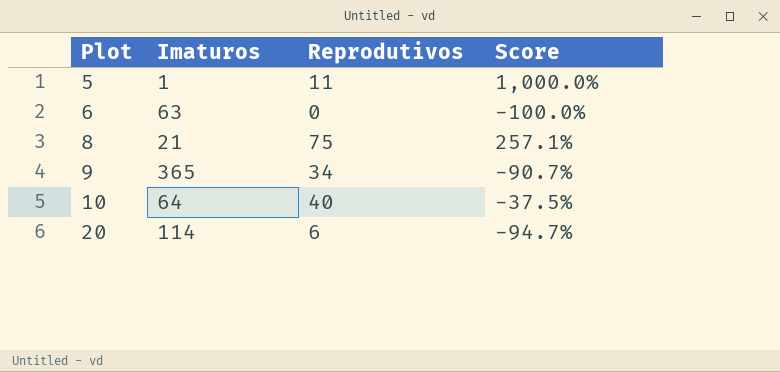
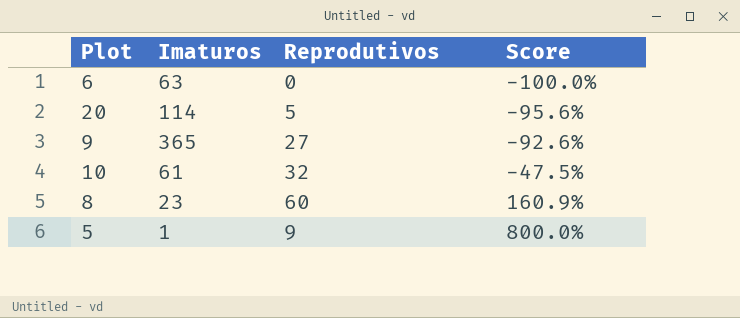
row order: Plot ascending -> Score ascending
20 | Reprodutivos: 6 -> 5
20 | Score: -94.7% -> -95.6%
9 | Reprodutivos: 34 -> 27
9 | Score: -90.7% -> -92.6%
10 | Imaturos: 64 -> 61
10 | Reprodutivos: 40 -> 32
10 | Score: -37.5% -> -47.5%
8 | Imaturos: 21 -> 23
8 | Reprodutivos: 75 -> 60
8 | Score: 257.1% -> 160.9%
5 | Reprodutivos: 11 -> 9
5 | Score: 1,000.0% -> 800.0%

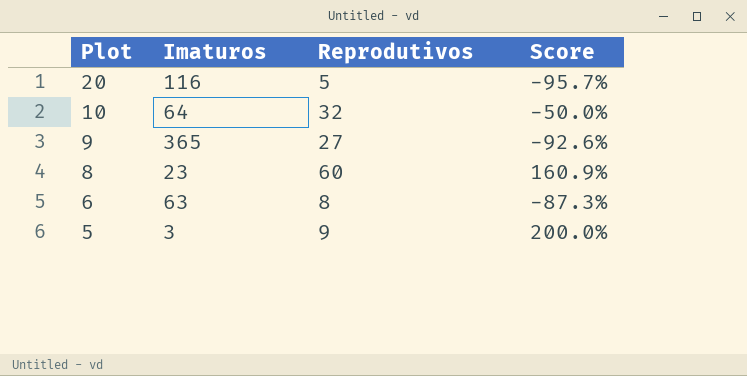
row order: Score ascending -> Plot descending
20 | Imaturos: 114 -> 116
20 | Score: -95.6% -> -95.7%
10 | Imaturos: 61 -> 64
10 | Score: -47.5% -> -50.0%
6 | Reprodutivos: 0 -> 8
6 | Score: -100.0% -> -87.3%
5 | Imaturos: 1 -> 3
5 | Score: 800.0% -> 200.0%

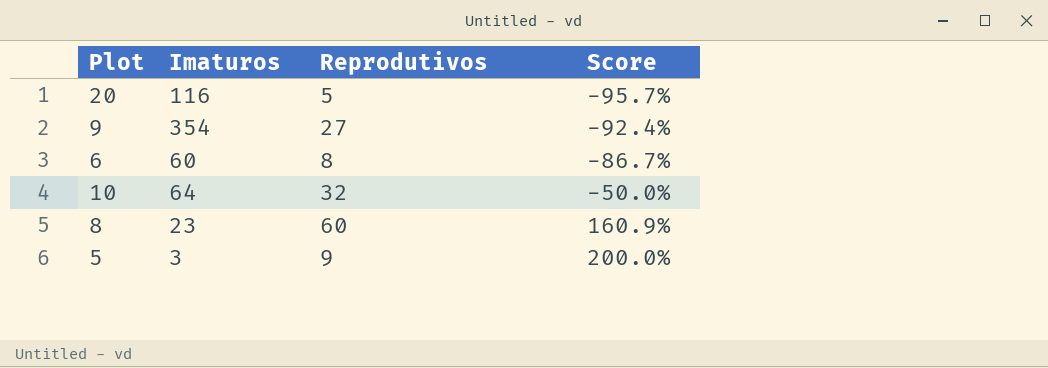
row order: Plot descending -> Score ascending
9 | Imaturos: 365 -> 354
9 | Score: -92.6% -> -92.4%
6 | Imaturos: 63 -> 60
6 | Score: -87.3% -> -86.7%

